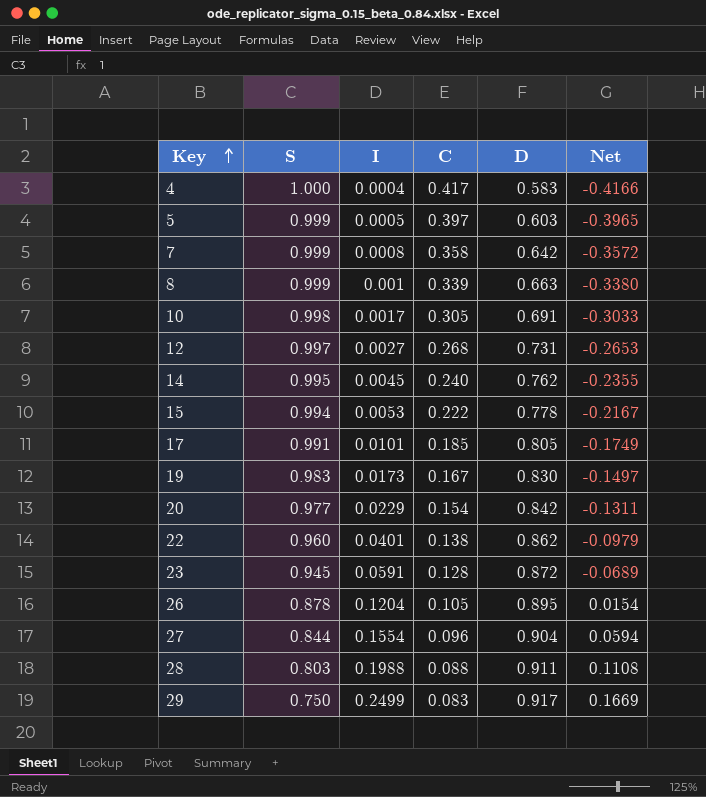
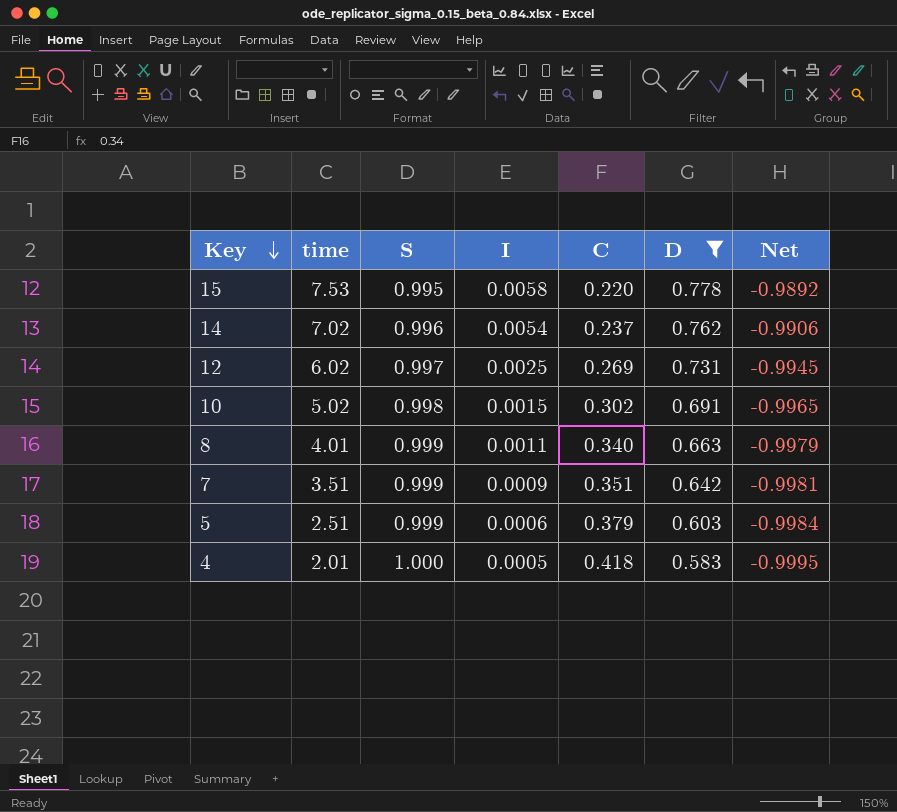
filter: none -> D <= 0.778
row order: Key ascending -> Key descending
column time | position: none -> 2
column Net | formula: [I] - [C] -> [I] - [S]
15 | S: 0.994 -> 0.995
15 | I: 0.0053 -> 0.0058
15 | C: 0.222 -> 0.220
14 | S: 0.995 -> 0.996
14 | I: 0.0045 -> 0.0054
14 | C: 0.240 -> 0.237
12 | I: 0.0027 -> 0.0025
12 | C: 0.268 -> 0.269
10 | I: 0.0017 -> 0.0015
10 | C: 0.305 -> 0.302
8 | I: 0.001 -> 0.0011
8 | C: 0.339 -> 0.340
7 | I: 0.0008 -> 0.0009
7 | C: 0.358 -> 0.351
5 | I: 0.0005 -> 0.0006
5 | C: 0.397 -> 0.379
4 | I: 0.0004 -> 0.0005
4 | C: 0.417 -> 0.418

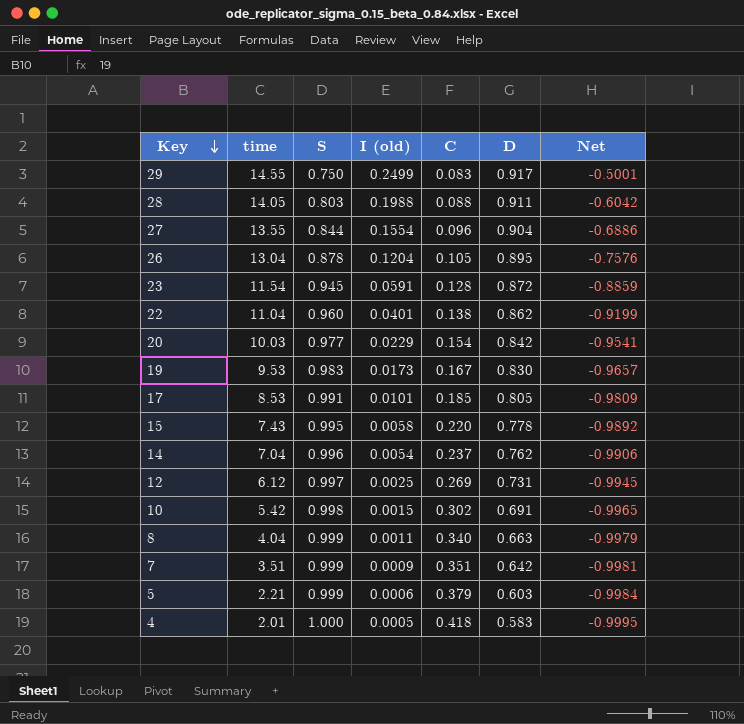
filter: D <= 0.778 -> none
column name: I -> I (old)
15 | time: 7.53 -> 7.43
14 | time: 7.02 -> 7.04
12 | time: 6.02 -> 6.12
10 | time: 5.02 -> 5.42
8 | time: 4.01 -> 4.04
5 | time: 2.51 -> 2.21

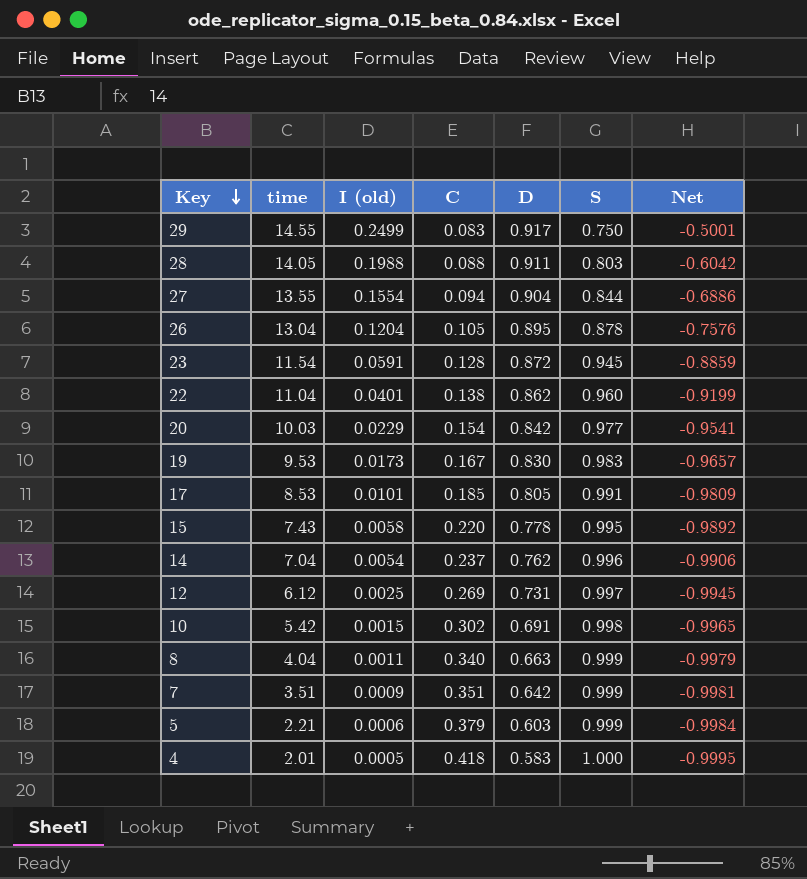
column S | position: 3 -> 6
27 | C: 0.096 -> 0.094

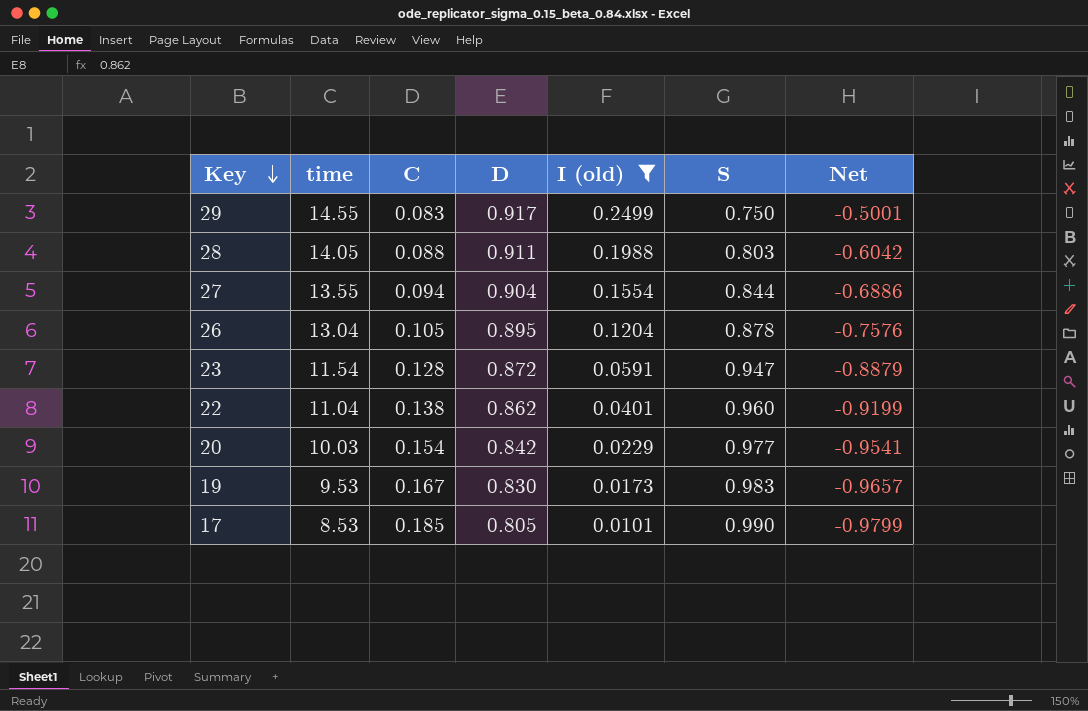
filter: none -> I (old) >= 0.0101
column I (old) | position: 3 -> 5
23 | S: 0.945 -> 0.947
23 | Net: -0.8859 -> -0.8879
17 | S: 0.991 -> 0.990
17 | Net: -0.9809 -> -0.9799

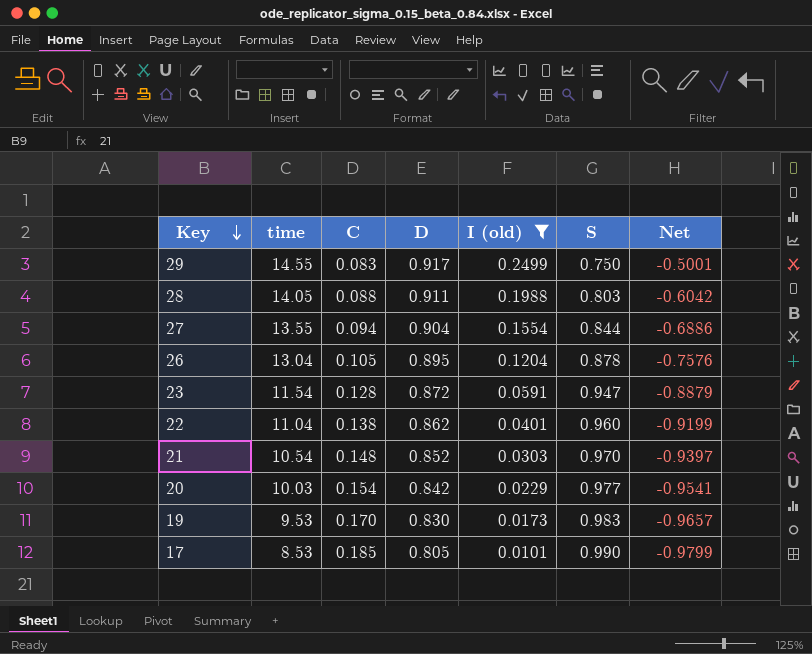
row 21: none -> 10.54 | 0.148 | 0.852 | 0.0303 | 0.970 | -0.9397
19 | C: 0.167 -> 0.170

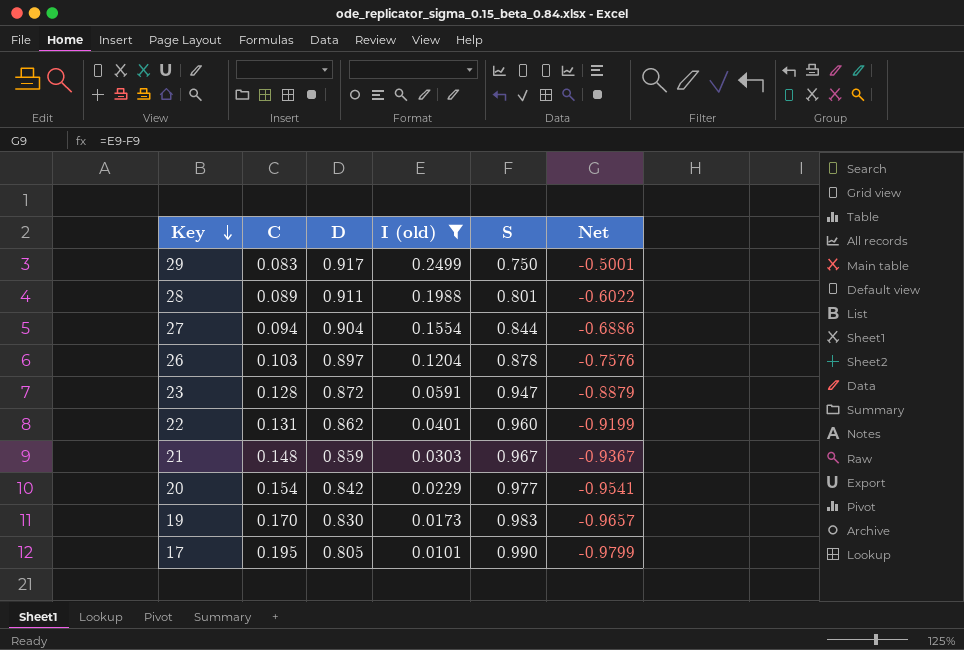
column time | position: 2 -> none
28 | C: 0.088 -> 0.089
28 | S: 0.803 -> 0.801
28 | Net: -0.6042 -> -0.6022
26 | C: 0.105 -> 0.103
26 | D: 0.895 -> 0.897
22 | C: 0.138 -> 0.131
21 | D: 0.852 -> 0.859
21 | S: 0.970 -> 0.967
21 | Net: -0.9397 -> -0.9367
17 | C: 0.185 -> 0.195

